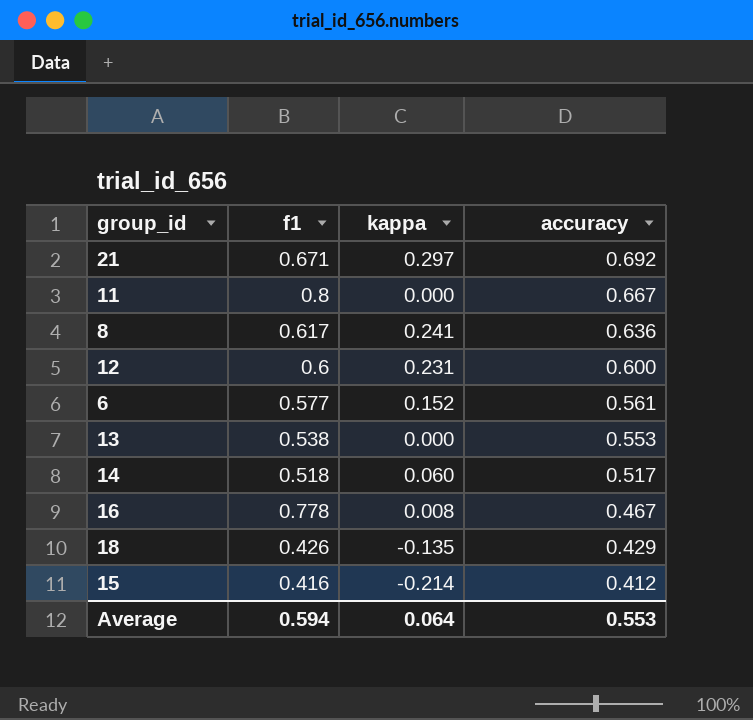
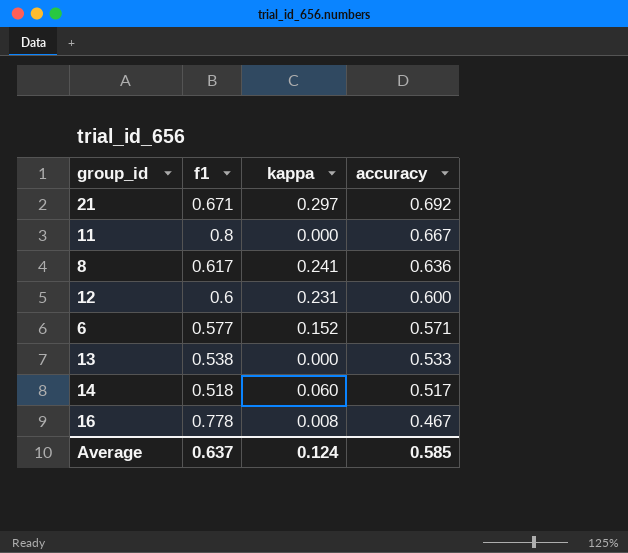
row 18: 0.426 | -0.135 | 0.429 -> none
row 15: 0.416 | -0.214 | 0.412 -> none
6 | accuracy: 0.561 -> 0.571
13 | accuracy: 0.553 -> 0.533
Average | f1: 0.594 -> 0.637
Average | kappa: 0.064 -> 0.124
Average | accuracy: 0.553 -> 0.585

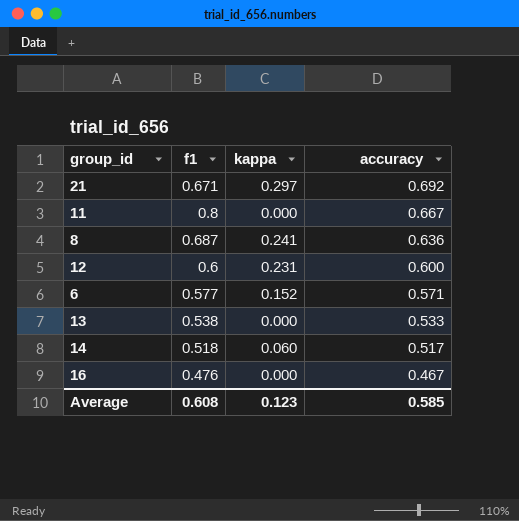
8 | f1: 0.617 -> 0.687
16 | f1: 0.778 -> 0.476
16 | kappa: 0.008 -> 0.000
Average | f1: 0.637 -> 0.608
Average | kappa: 0.124 -> 0.123

